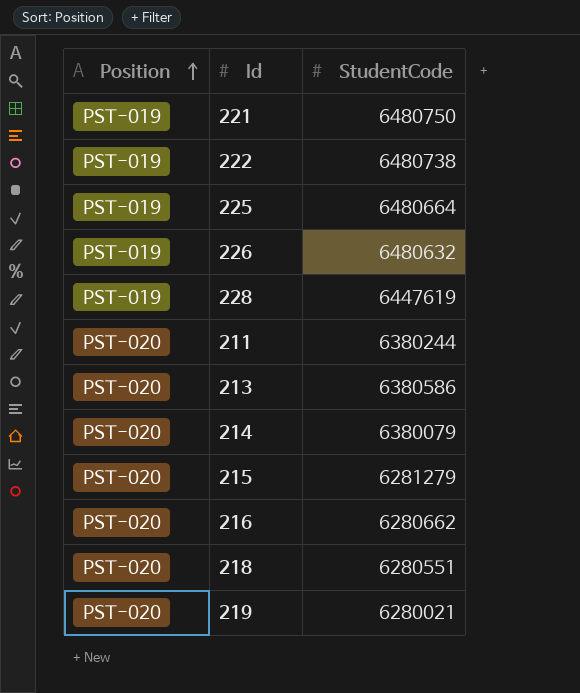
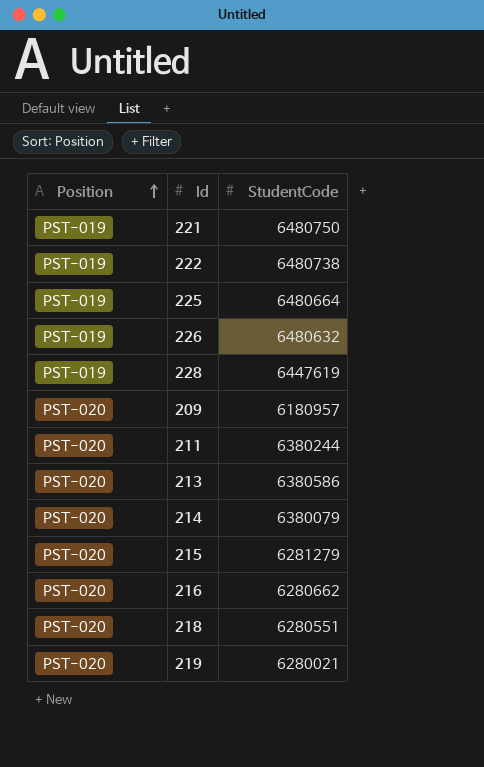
row 209: none -> PST-020 | 6180957

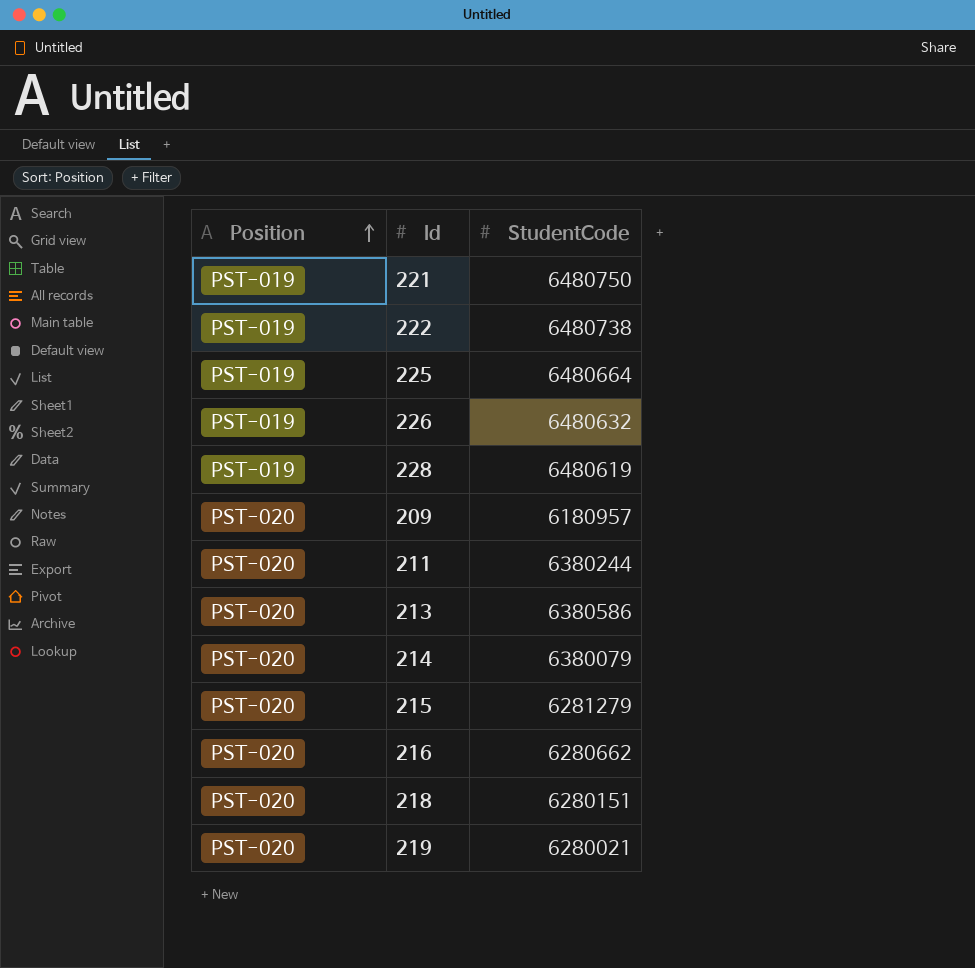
228 | StudentCode: 6447619 -> 6480619
218 | StudentCode: 6280551 -> 6280151

